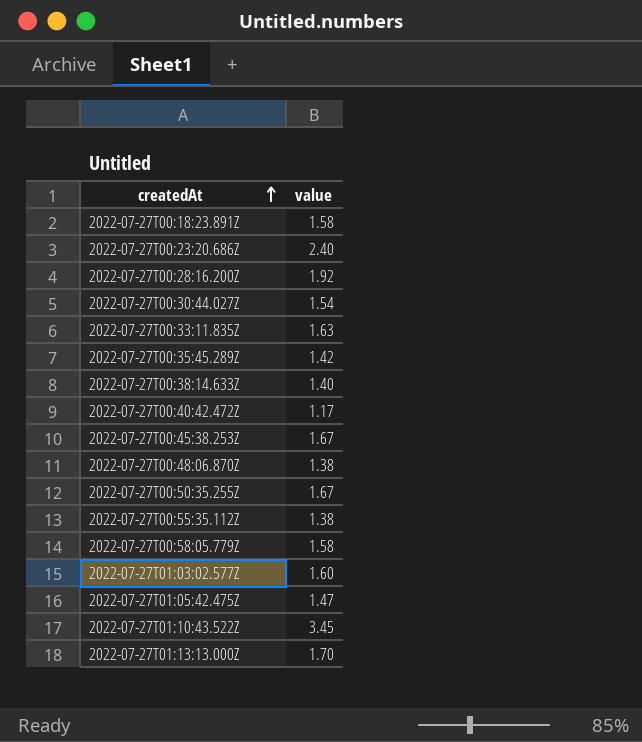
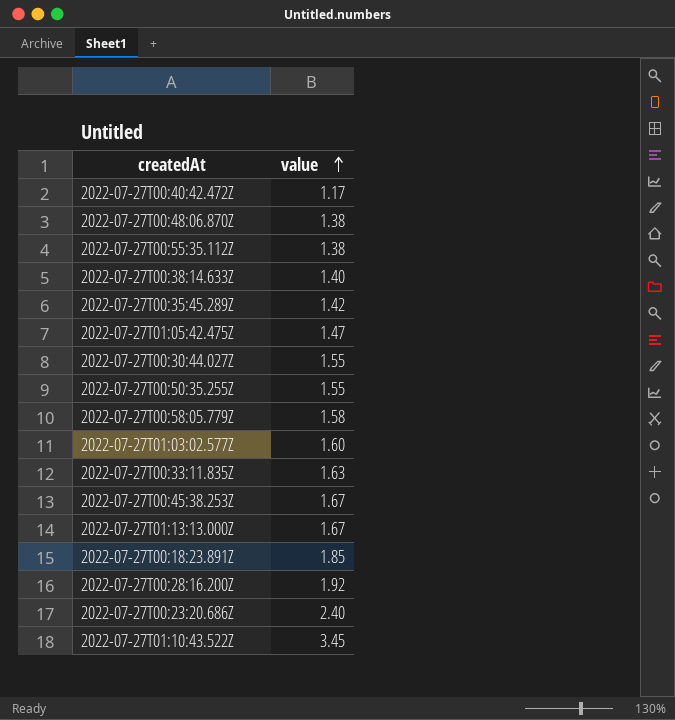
row order: createdAt ascending -> value ascending
2022-07-27T00:30:44.027Z | value: 1.54 -> 1.55
2022-07-27T00:50:35.255Z | value: 1.67 -> 1.55
2022-07-27T01:13:13.000Z | value: 1.70 -> 1.67
2022-07-27T00:18:23.891Z | value: 1.58 -> 1.85

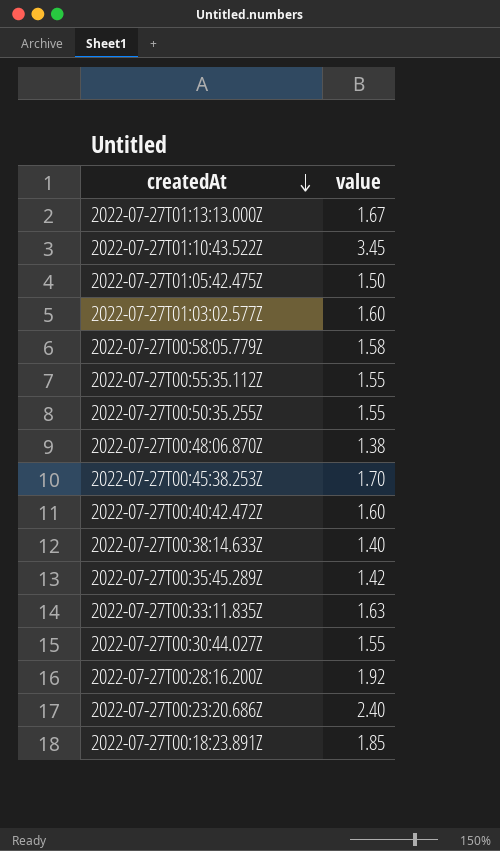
row order: value ascending -> createdAt descending
2022-07-27T01:05:42.475Z | value: 1.47 -> 1.50
2022-07-27T00:55:35.112Z | value: 1.38 -> 1.55
2022-07-27T00:45:38.253Z | value: 1.67 -> 1.70
2022-07-27T00:40:42.472Z | value: 1.17 -> 1.60

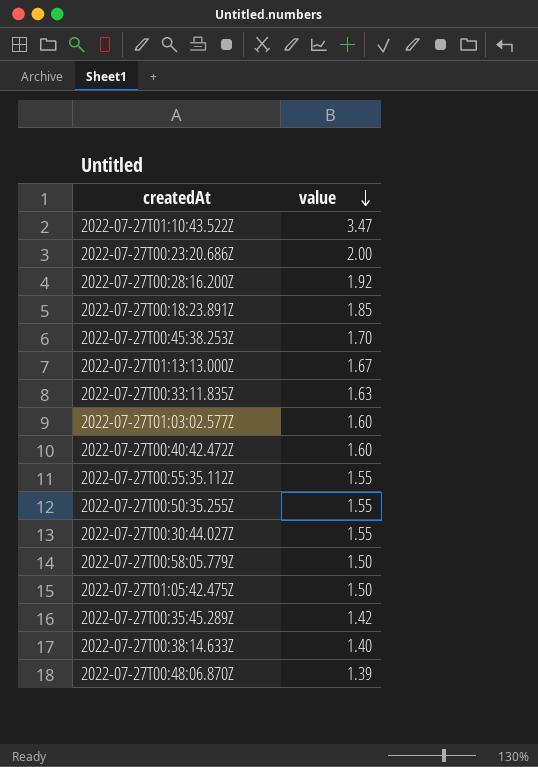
row order: createdAt descending -> value descending
2022-07-27T01:10:43.522Z | value: 3.45 -> 3.47
2022-07-27T00:23:20.686Z | value: 2.40 -> 2.00
2022-07-27T00:58:05.779Z | value: 1.58 -> 1.50
2022-07-27T00:48:06.870Z | value: 1.38 -> 1.39

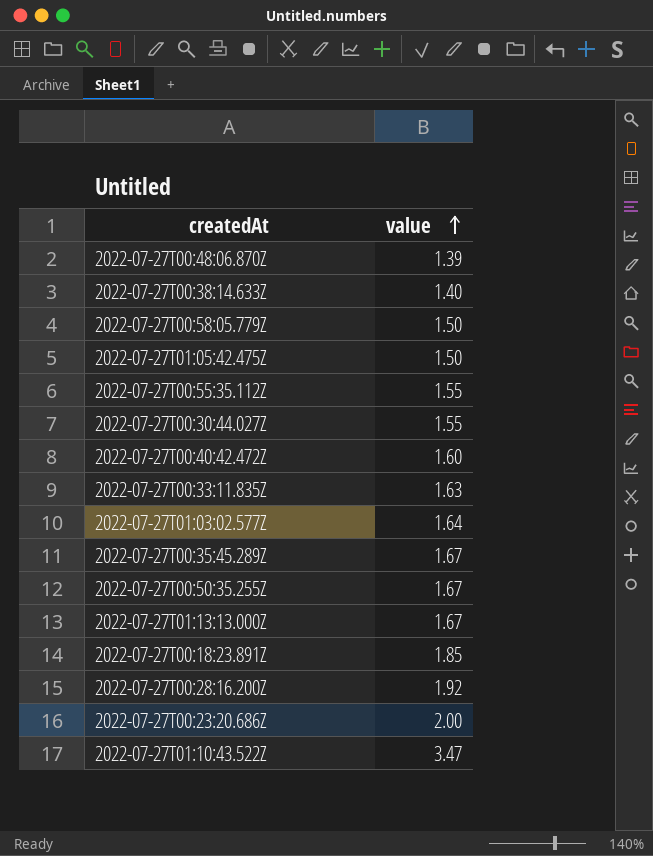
row order: value descending -> value ascending
row 2022-07-27T00:45:38.253Z: 1.70 -> none
2022-07-27T01:03:02.577Z | value: 1.60 -> 1.64
2022-07-27T00:35:45.289Z | value: 1.42 -> 1.67
2022-07-27T00:50:35.255Z | value: 1.55 -> 1.67

